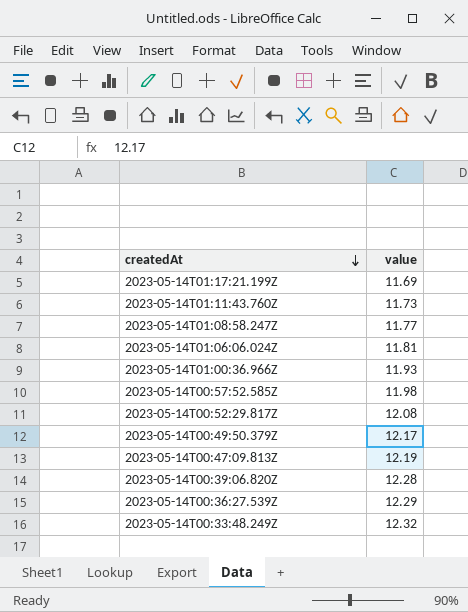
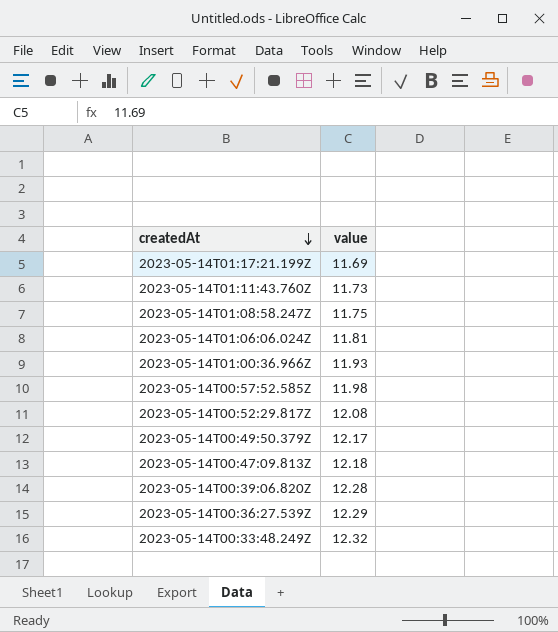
2023-05-14T01:08:58.247Z | value: 11.77 -> 11.75
2023-05-14T00:47:09.813Z | value: 12.19 -> 12.18

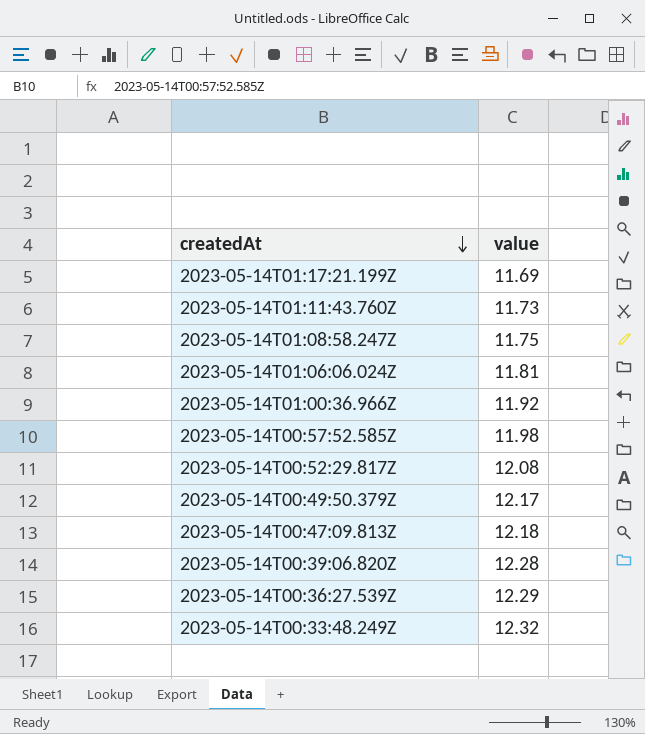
2023-05-14T01:00:36.966Z | value: 11.93 -> 11.92

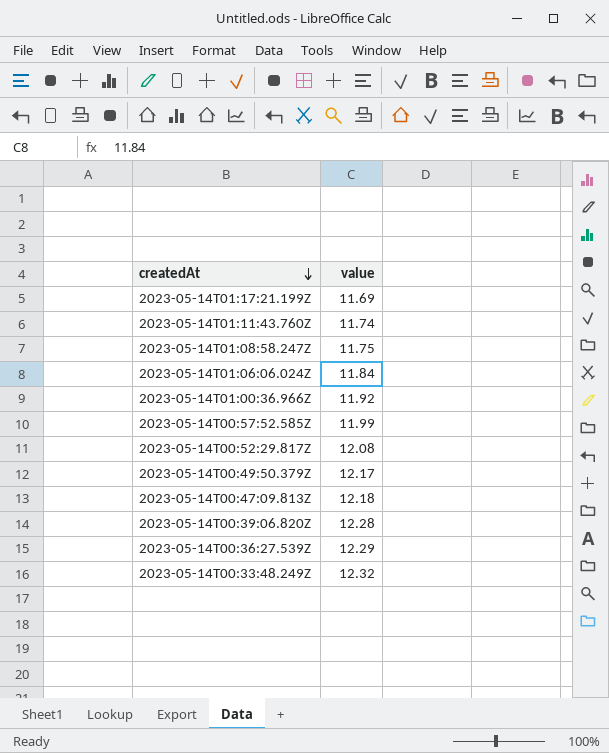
2023-05-14T01:11:43.760Z | value: 11.73 -> 11.74
2023-05-14T01:06:06.024Z | value: 11.81 -> 11.84
2023-05-14T00:57:52.585Z | value: 11.98 -> 11.99

